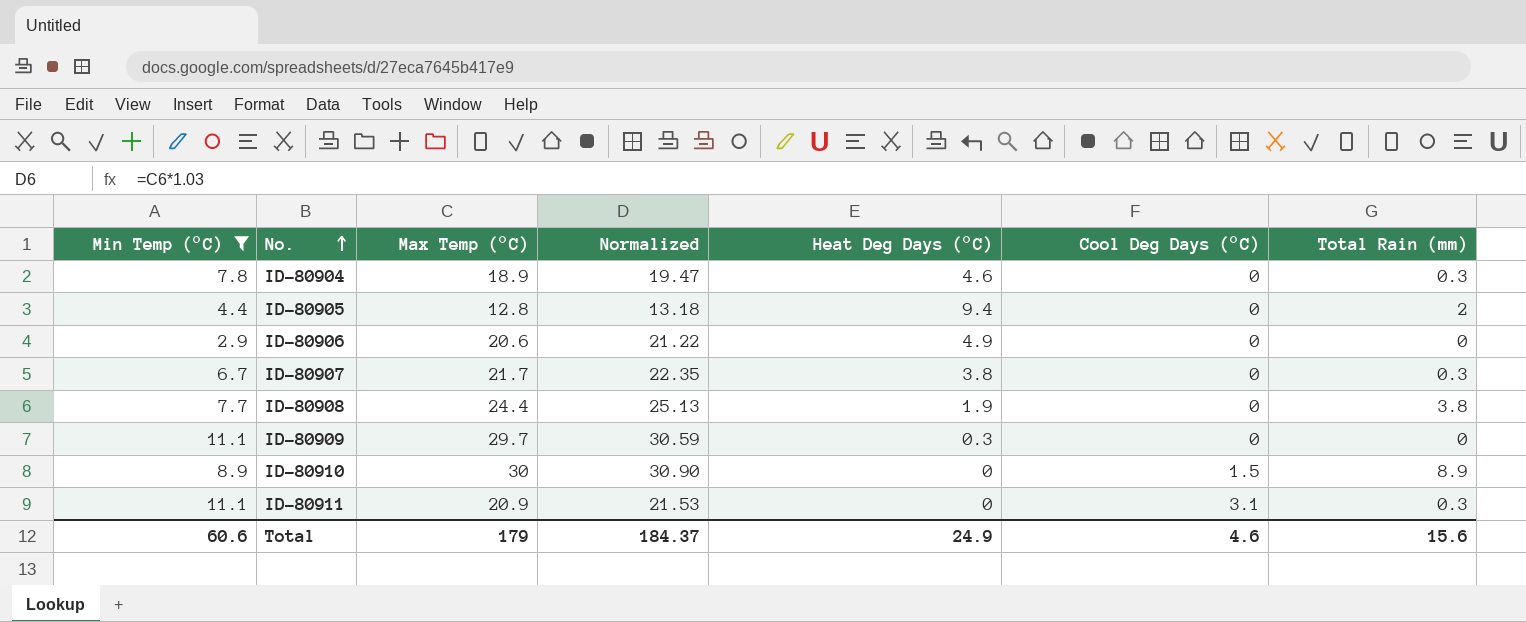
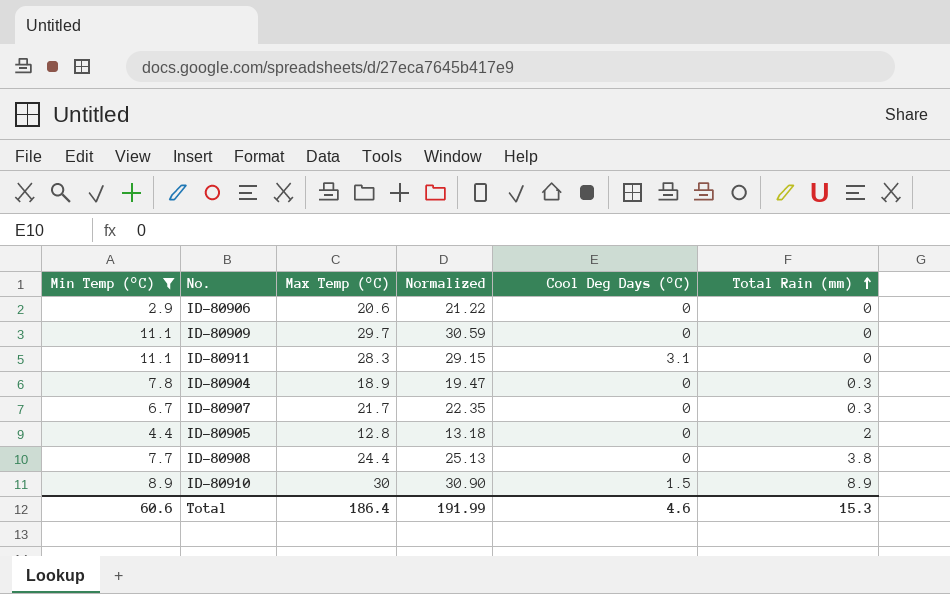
row order: No. ascending -> Total Rain (mm) ascending
column Heat Deg Days (°C) | position: 5 -> none
ID-80911 | Max Temp (°C): 20.9 -> 28.3
ID-80911 | Normalized: 21.53 -> 29.15
ID-80911 | Total Rain (mm): 0.3 -> 0
Total | Max Temp (°C): 179 -> 186.4
Total | Normalized: 184.37 -> 191.99
Total | Total Rain (mm): 15.6 -> 15.3

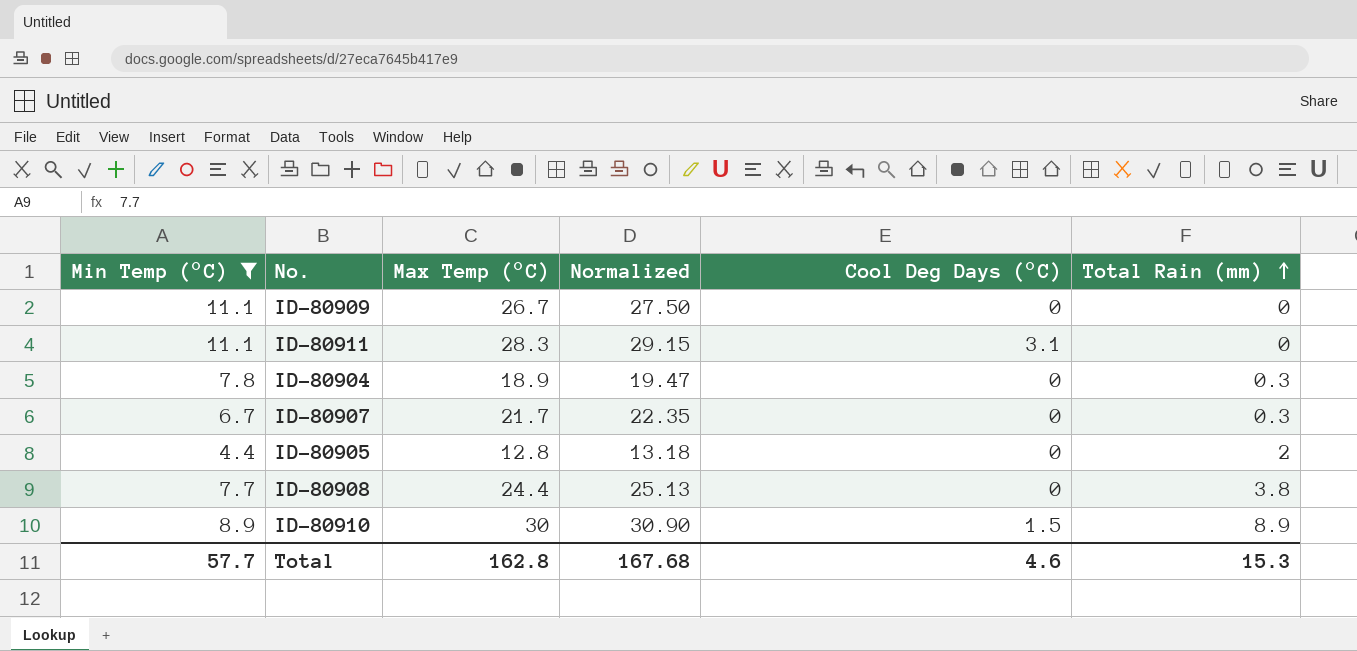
row ID-80906: 2.9 | 20.6 | 21.22 | 0 | 0 -> none
ID-80909 | Max Temp (°C): 29.7 -> 26.7
ID-80909 | Normalized: 30.59 -> 27.50
Total | Min Temp (°C): 60.6 -> 57.7
Total | Max Temp (°C): 186.4 -> 162.8
Total | Normalized: 191.99 -> 167.68

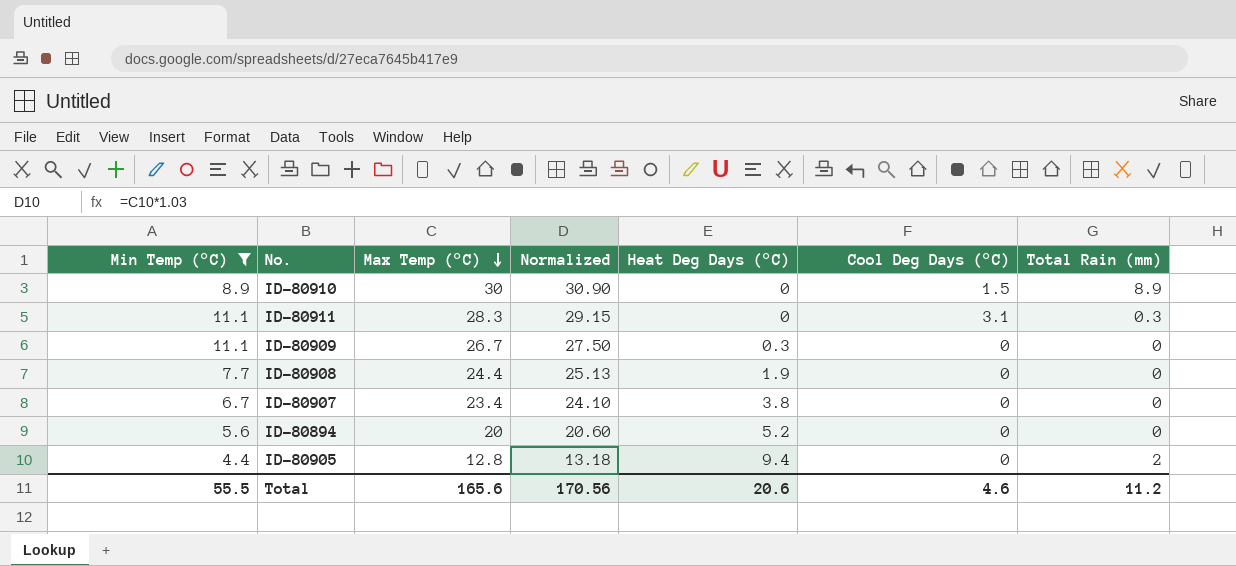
row order: Total Rain (mm) ascending -> Max Temp (°C) descending
column Heat Deg Days (°C) | position: none -> 5
row ID-80904: 7.8 | 18.9 | 19.47 | 0 | 0.3 -> none
ID-80911 | Total Rain (mm): 0 -> 0.3
ID-80908 | Total Rain (mm): 3.8 -> 0
ID-80907 | Max Temp (°C): 21.7 -> 23.4
ID-80907 | Normalized: 22.35 -> 24.10
ID-80907 | Total Rain (mm): 0.3 -> 0
row ID-80894: none -> 5.6 | 20 | 20.60 | 5.2 | 0 | 0
Total | Min Temp (°C): 57.7 -> 55.5
Total | Max Temp (°C): 162.8 -> 165.6
Total | Normalized: 167.68 -> 170.56
Total | Total Rain (mm): 15.3 -> 11.2

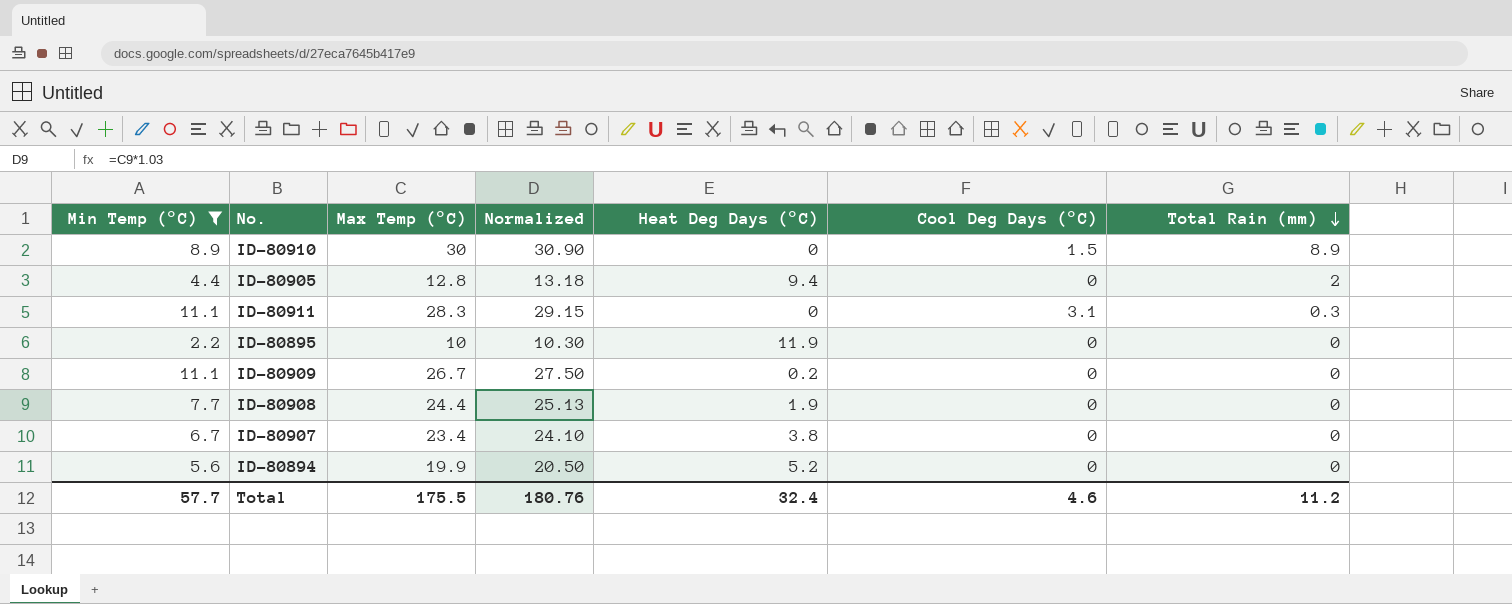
row order: Max Temp (°C) descending -> Total Rain (mm) descending
row ID-80895: none -> 2.2 | 10 | 10.30 | 11.9 | 0 | 0
ID-80909 | Heat Deg Days (°C): 0.3 -> 0.2
ID-80894 | Max Temp (°C): 20 -> 19.9
ID-80894 | Normalized: 20.60 -> 20.50
Total | Min Temp (°C): 55.5 -> 57.7
Total | Max Temp (°C): 165.6 -> 175.5
Total | Normalized: 170.56 -> 180.76
Total | Heat Deg Days (°C): 20.6 -> 32.4

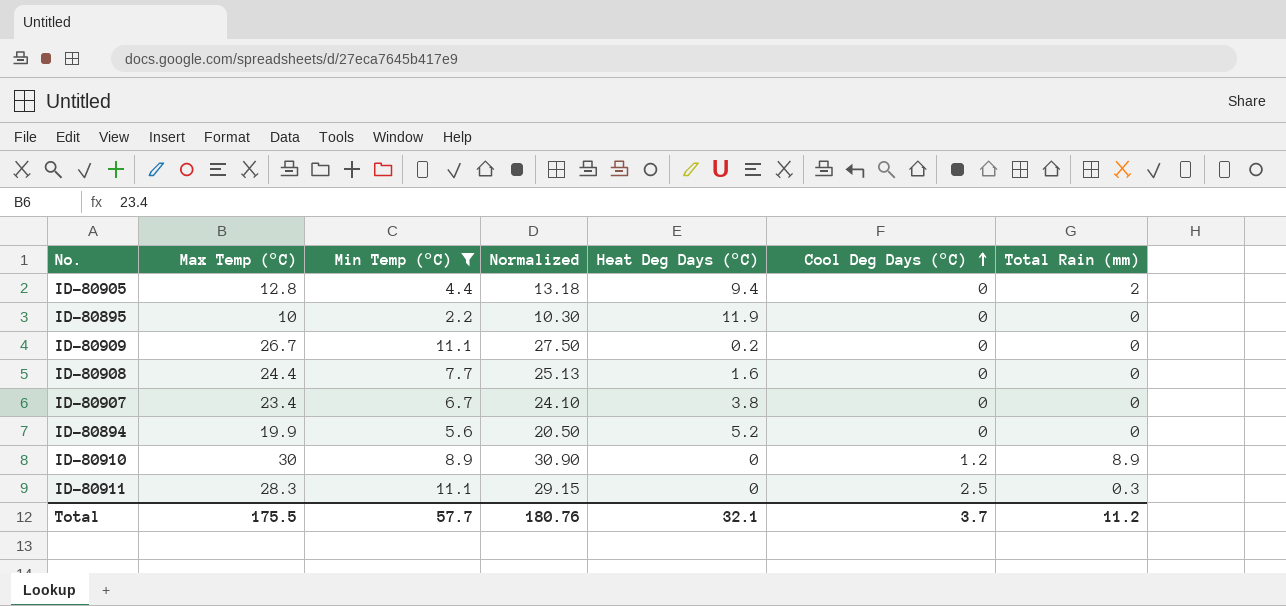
row order: Total Rain (mm) descending -> Cool Deg Days (°C) ascending
column Min Temp (°C) | position: 1 -> 3
ID-80908 | Heat Deg Days (°C): 1.9 -> 1.6
ID-80910 | Cool Deg Days (°C): 1.5 -> 1.2
ID-80911 | Cool Deg Days (°C): 3.1 -> 2.5
Total | Heat Deg Days (°C): 32.4 -> 32.1
Total | Cool Deg Days (°C): 4.6 -> 3.7

